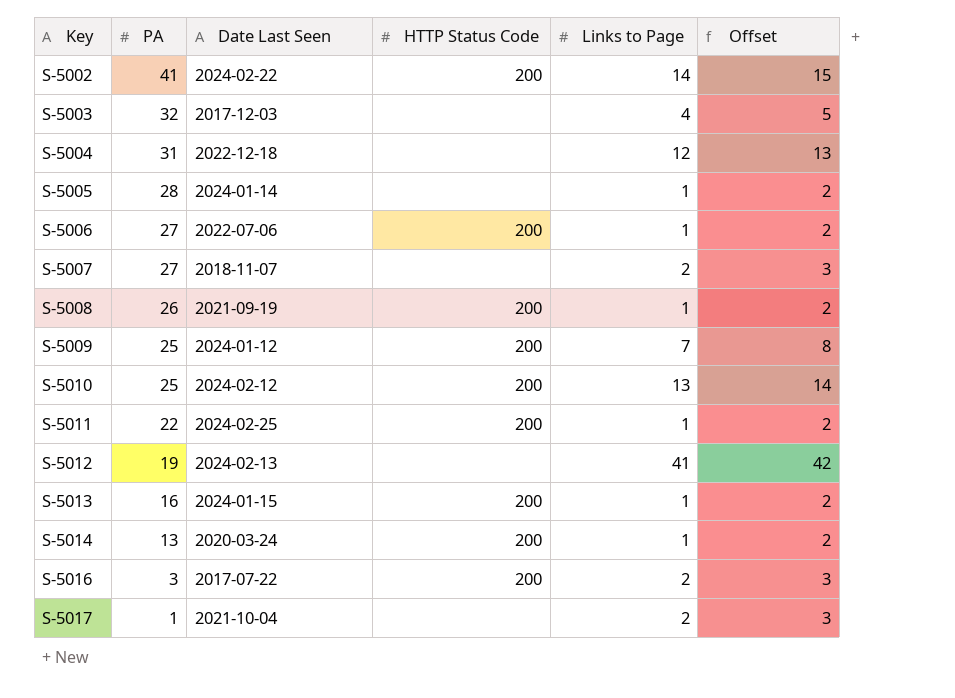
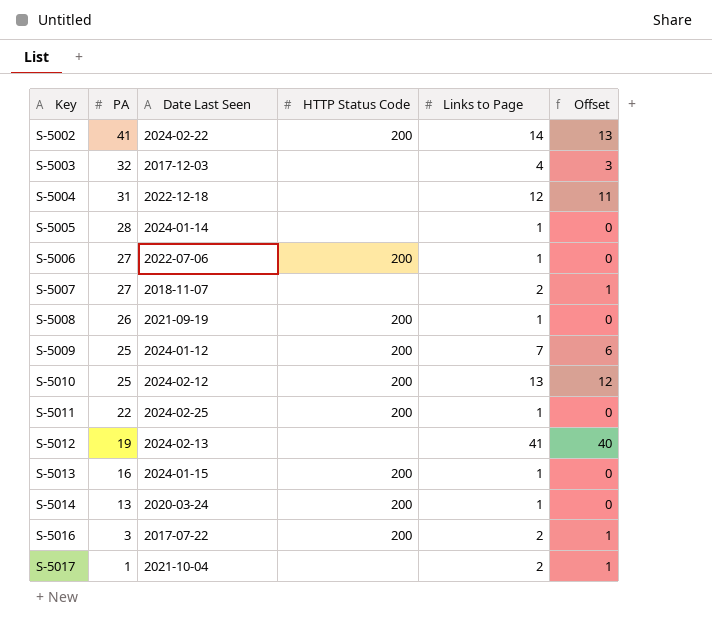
column Offset | formula: [Links to Page] + 1 -> [Links to Page] - 1

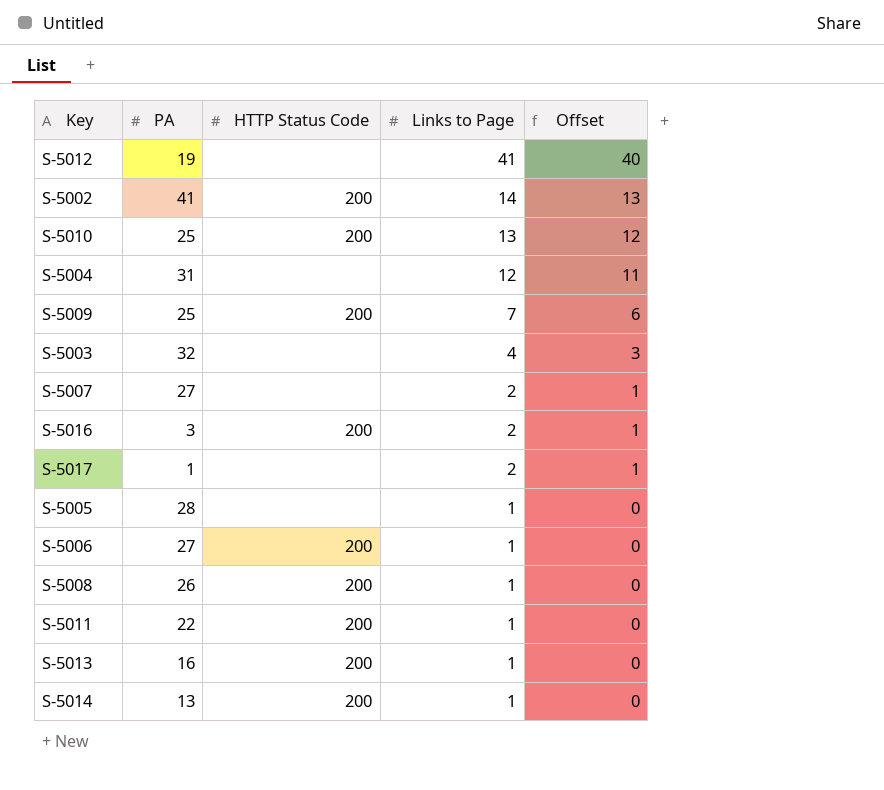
row order: Key ascending -> Links to Page descending
column Date Last Seen | position: 3 -> none

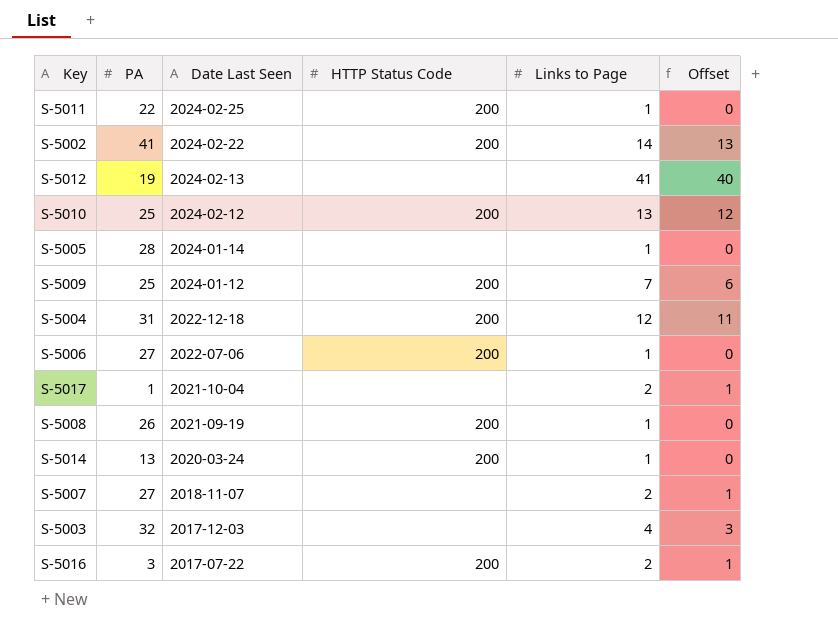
row order: Links to Page descending -> Date Last Seen descending
column Date Last Seen | position: none -> 3
row S-5013: 16 | 200 | 1 | 0 -> none
S-5004 | HTTP Status Code: none -> 200

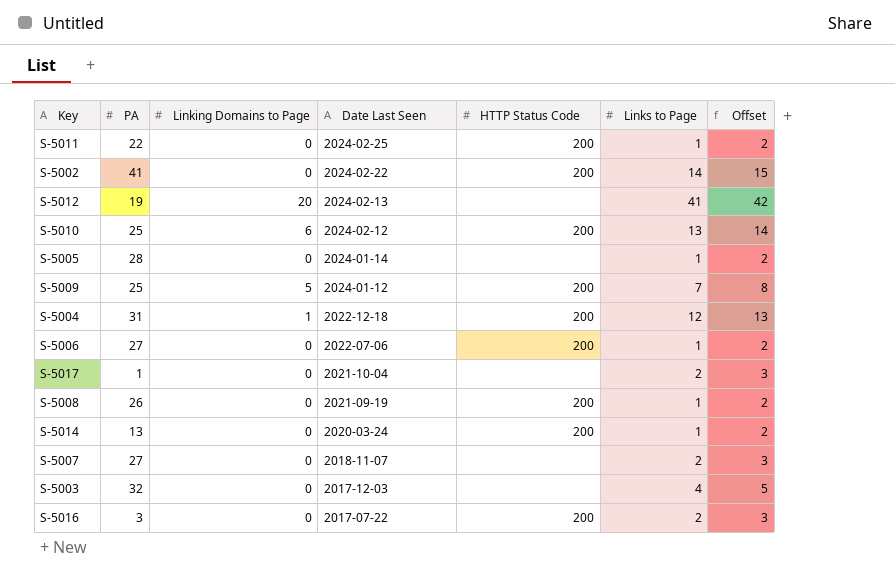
column Linking Domains to Page | position: none -> 3
column Offset | formula: [Links to Page] - 1 -> [Links to Page] + 1

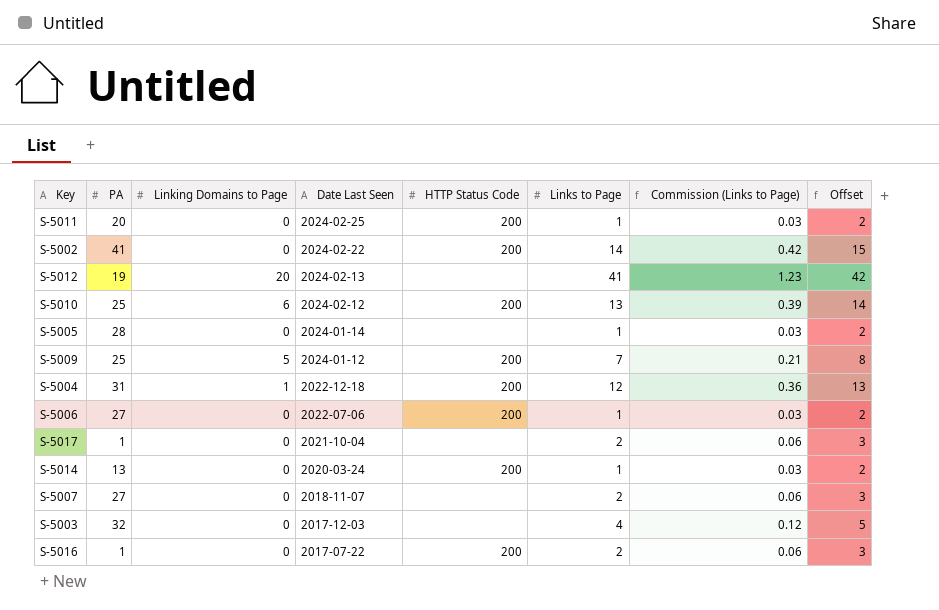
column Commission (Links to Page) | formula: none -> [Links to Page] * 0.03
row S-5008: 26 | 0 | 2021-09-19 | 200 | 1 | 2 -> none
S-5011 | PA: 22 -> 20
S-5016 | PA: 3 -> 1

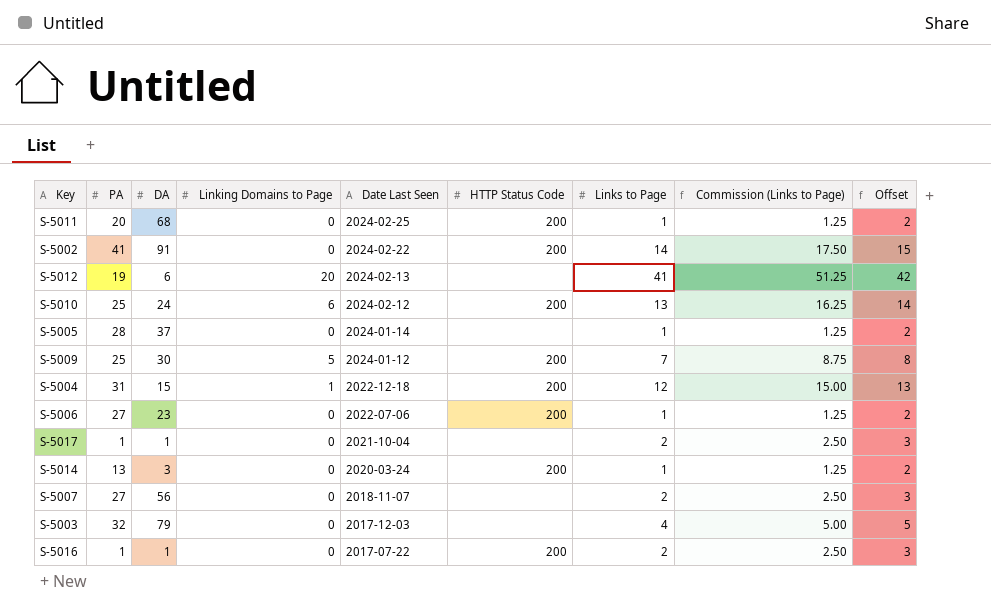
column DA | position: none -> 3
column Commission (Links to Page) | formula: [Links to Page] * 0.03 -> [Links to Page] * 1.25

